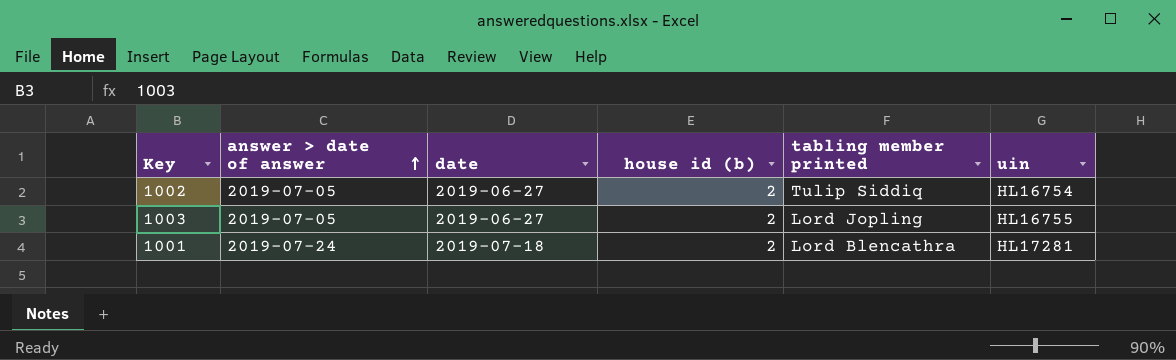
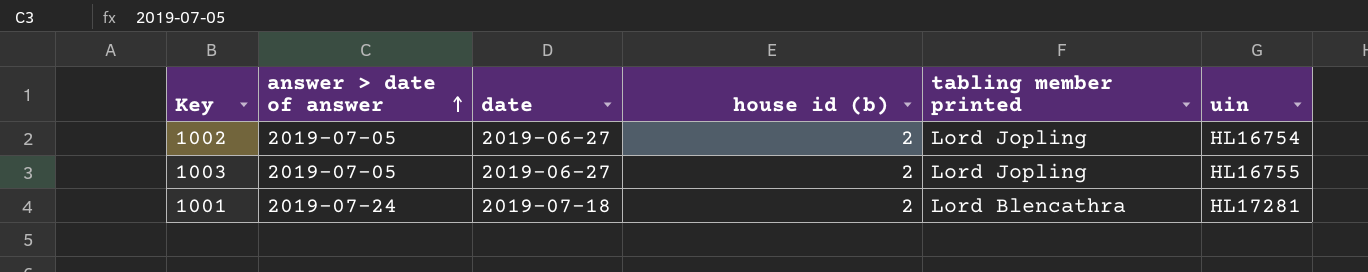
1002 | tabling member printed: Tulip Siddiq -> Lord Jopling

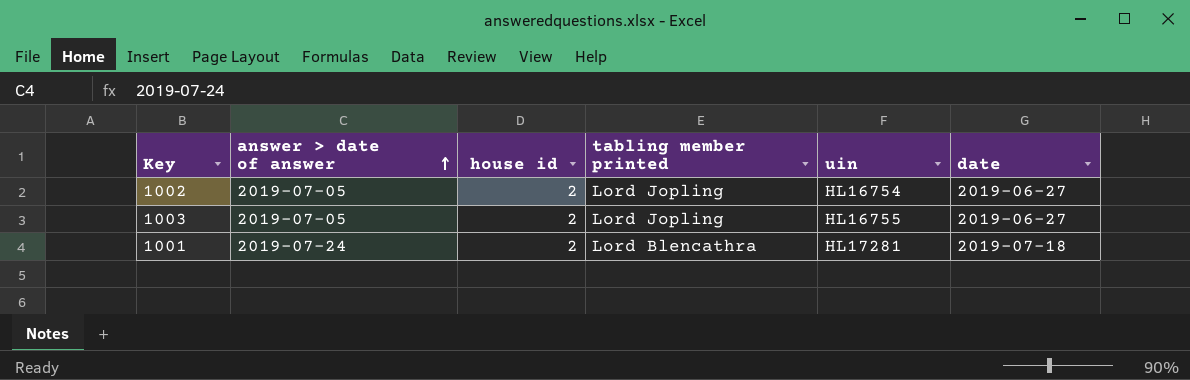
column name: house id (b) -> house id
column date | position: 3 -> 6

